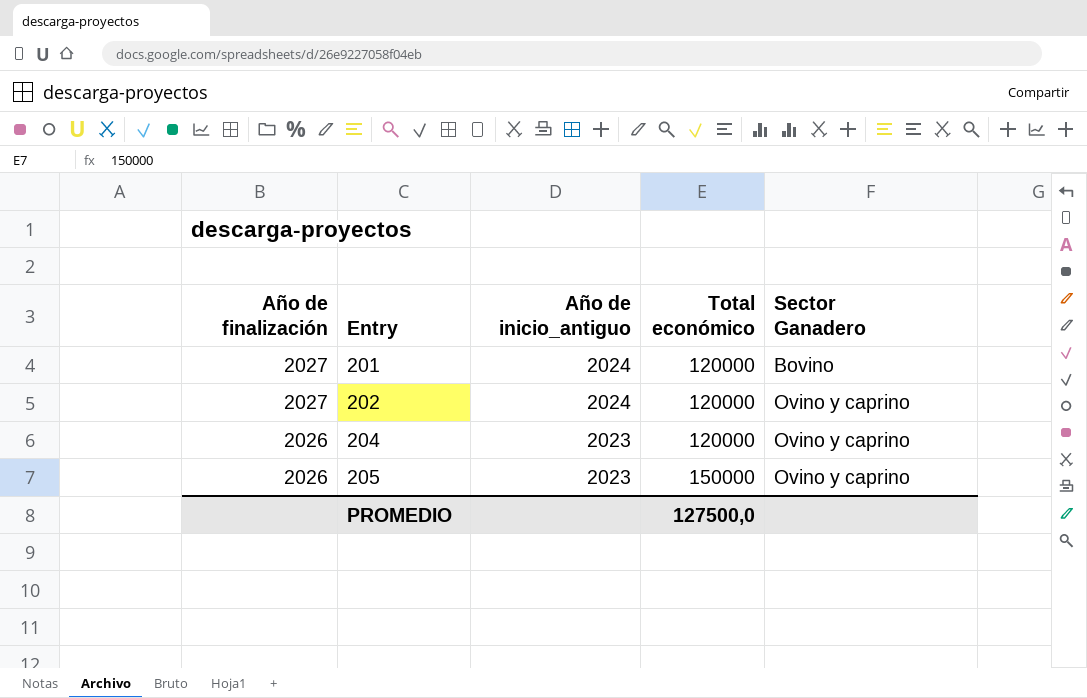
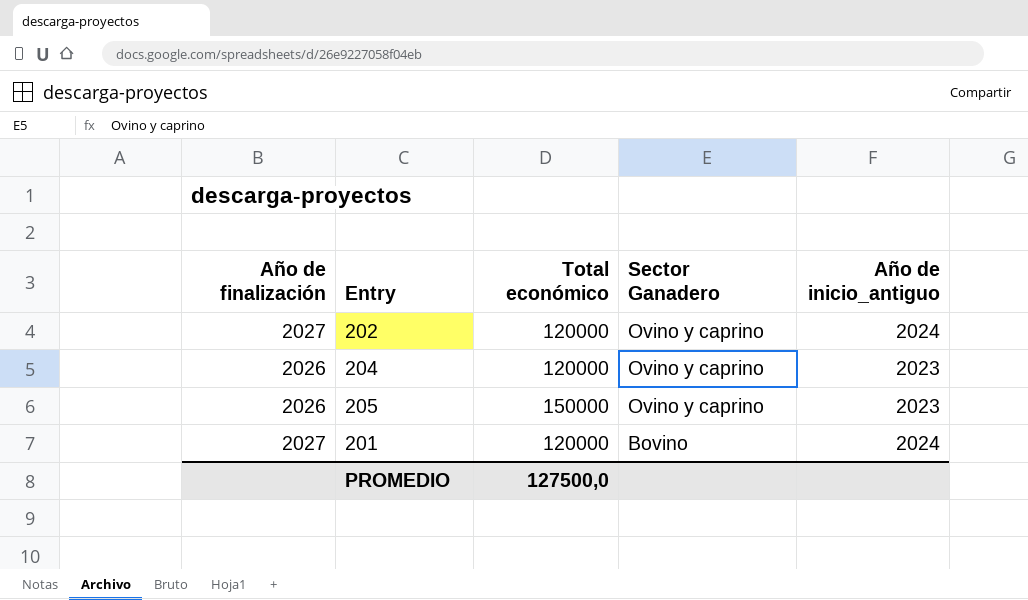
row order: Año de finalización descending -> Sector Ganadero descending
column Año de inicio_antiguo | position: 3 -> 5

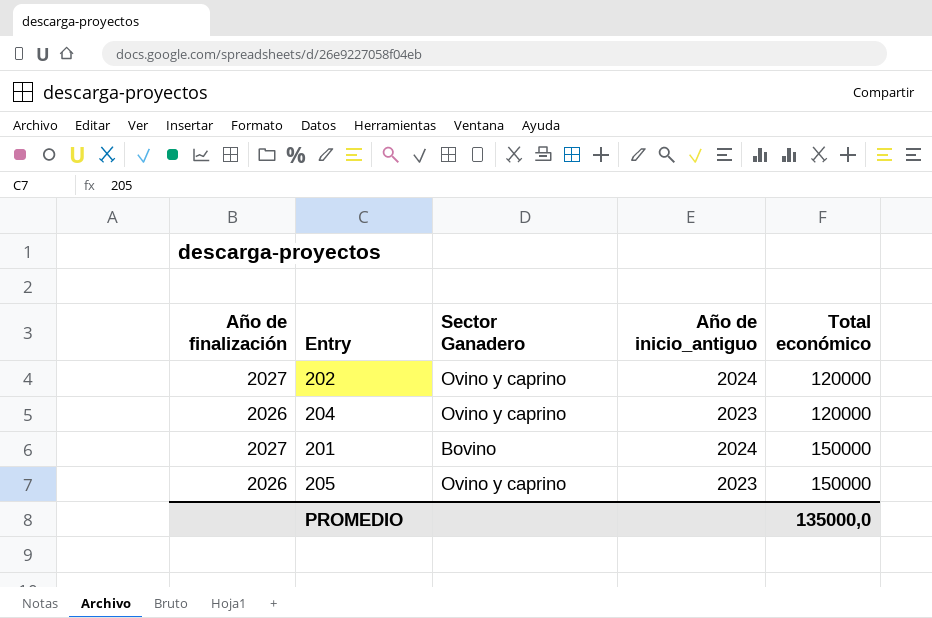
row order: Sector Ganadero descending -> Total económico ascending
column Total económico | position: 3 -> 5
201 | Total económico: 120000 -> 150000
PROMEDIO | Total económico: 127500,0 -> 135000,0

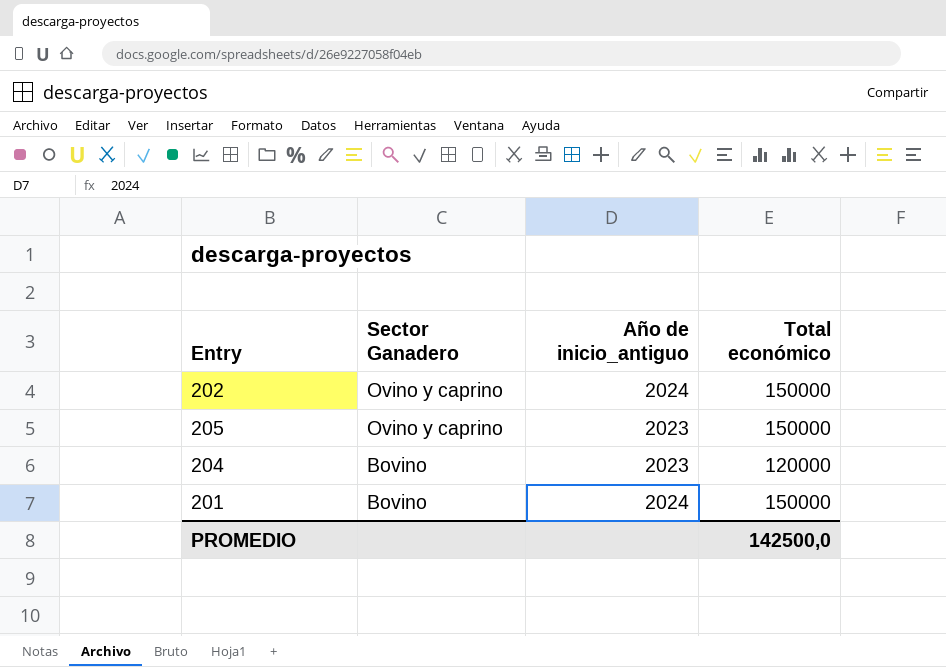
row order: Total económico ascending -> Sector Ganadero descending
column Año de finalización | position: 1 -> none
202 | Total económico: 120000 -> 150000
204 | Sector Ganadero: Ovino y caprino -> Bovino
PROMEDIO | Total económico: 135000,0 -> 142500,0

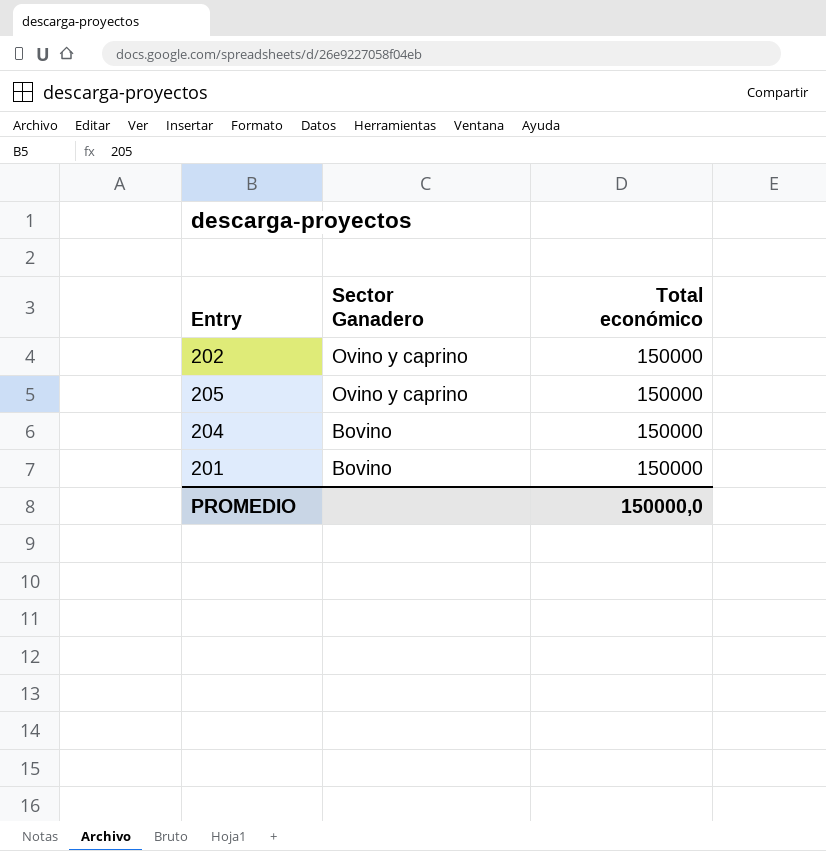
column Año de inicio_antiguo | position: 3 -> none
204 | Total económico: 120000 -> 150000
PROMEDIO | Total económico: 142500,0 -> 150000,0

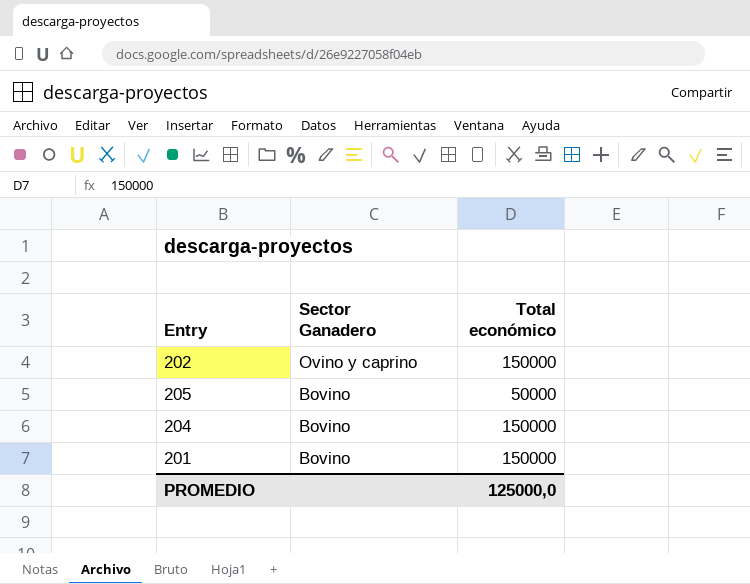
205 | Sector Ganadero: Ovino y caprino -> Bovino
205 | Total económico: 150000 -> 50000
PROMEDIO | Total económico: 150000,0 -> 125000,0

